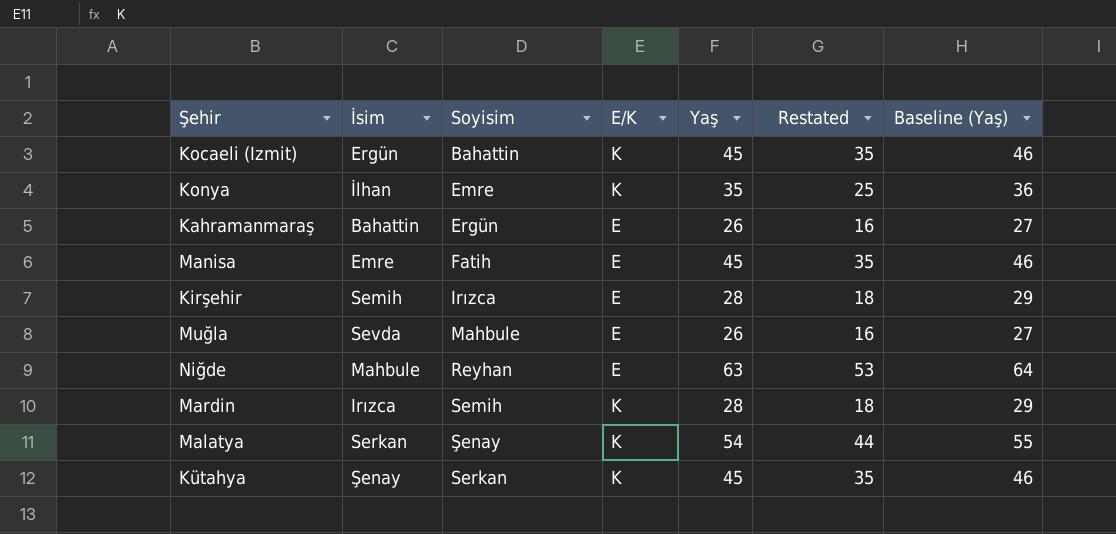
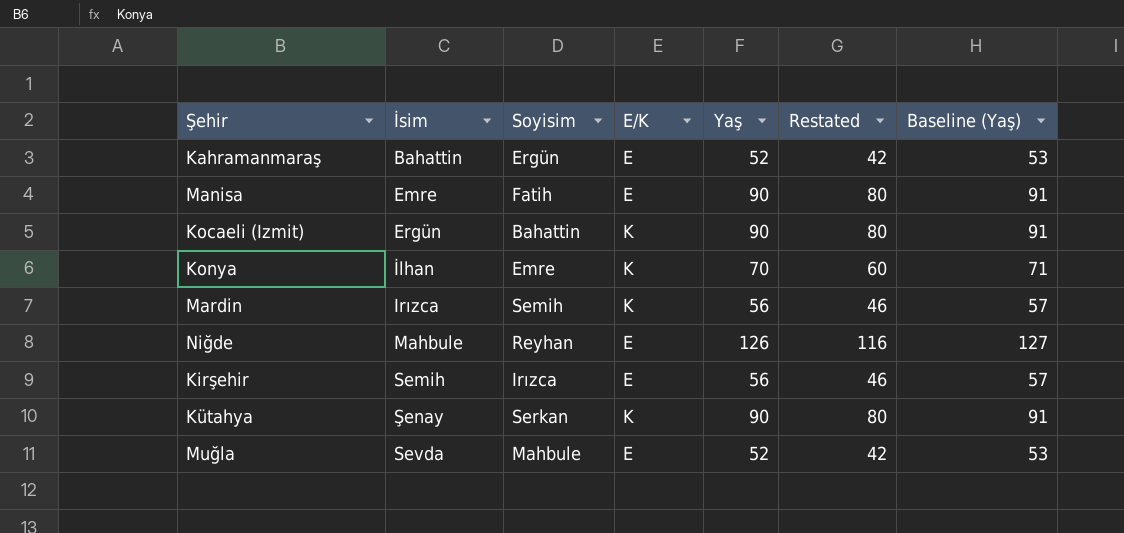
row order: Soyisim ascending -> İsim ascending
row Malatya: Serkan | Şenay | K | 54 | 44 | 55 -> none
Kahramanmaraş | Yaş: 26 -> 52
Kahramanmaraş | Restated: 16 -> 42
Kahramanmaraş | Baseline (Yaş): 27 -> 53
Manisa | Yaş: 45 -> 90
Manisa | Restated: 35 -> 80
Manisa | Baseline (Yaş): 46 -> 91
Kocaeli (Izmit) | Yaş: 45 -> 90
Kocaeli (Izmit) | Restated: 35 -> 80
Kocaeli (Izmit) | Baseline (Yaş): 46 -> 91
Konya | Yaş: 35 -> 70
Konya | Restated: 25 -> 60
Konya | Baseline (Yaş): 36 -> 71
Mardin | Yaş: 28 -> 56
Mardin | Restated: 18 -> 46
Mardin | Baseline (Yaş): 29 -> 57
Niğde | Yaş: 63 -> 126
Niğde | Restated: 53 -> 116
Niğde | Baseline (Yaş): 64 -> 127
Kirşehir | Yaş: 28 -> 56
Kirşehir | Restated: 18 -> 46
Kirşehir | Baseline (Yaş): 29 -> 57
Kütahya | Yaş: 45 -> 90
Kütahya | Restated: 35 -> 80
Kütahya | Baseline (Yaş): 46 -> 91
Muğla | Yaş: 26 -> 52
Muğla | Restated: 16 -> 42
Muğla | Baseline (Yaş): 27 -> 53

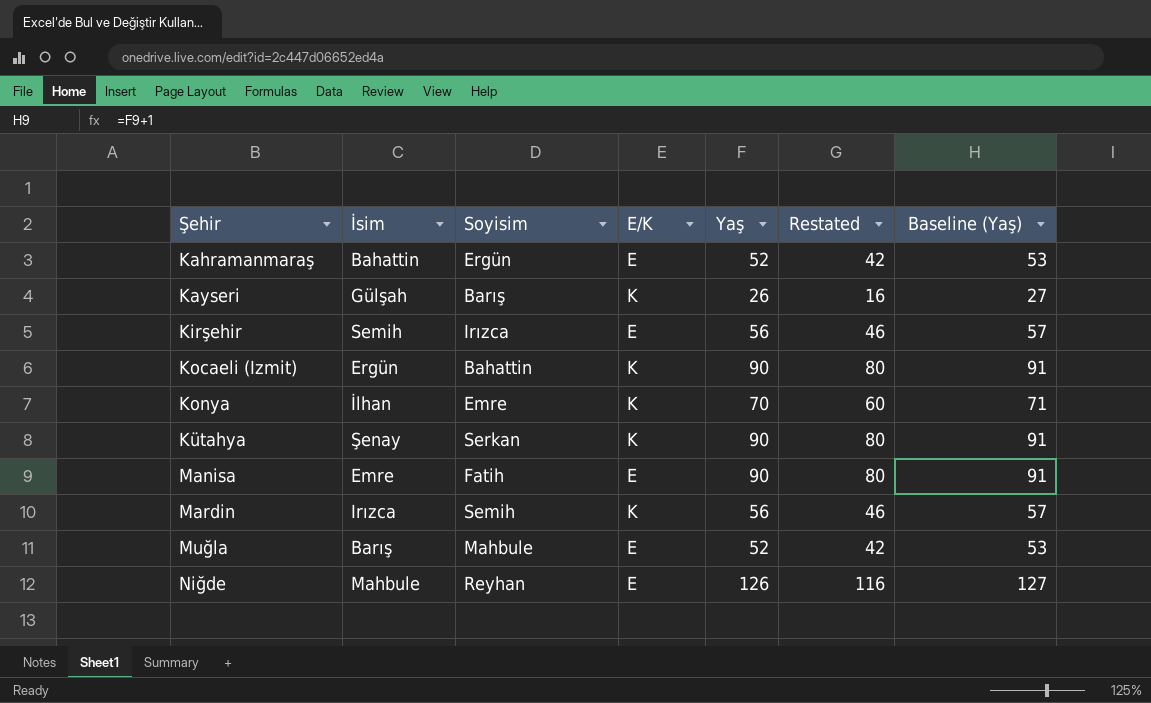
row order: İsim ascending -> Şehir ascending
row Kayseri: none -> Gülşah | Barış | K | 26 | 16 | 27
Muğla | İsim: Sevda -> Barış

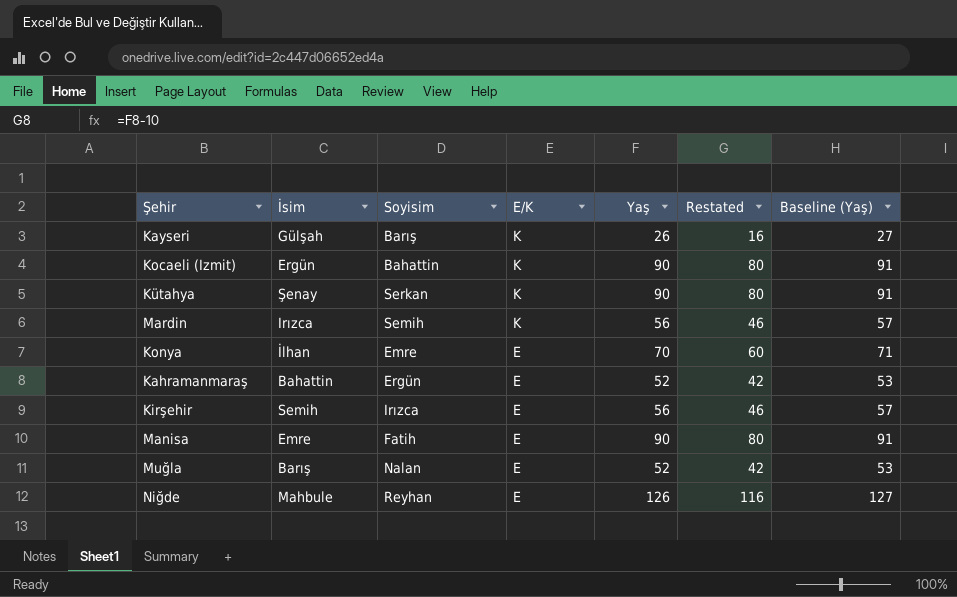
row order: Şehir ascending -> E/K descending
Konya | E/K: K -> E
Muğla | Soyisim: Mahbule -> Nalan

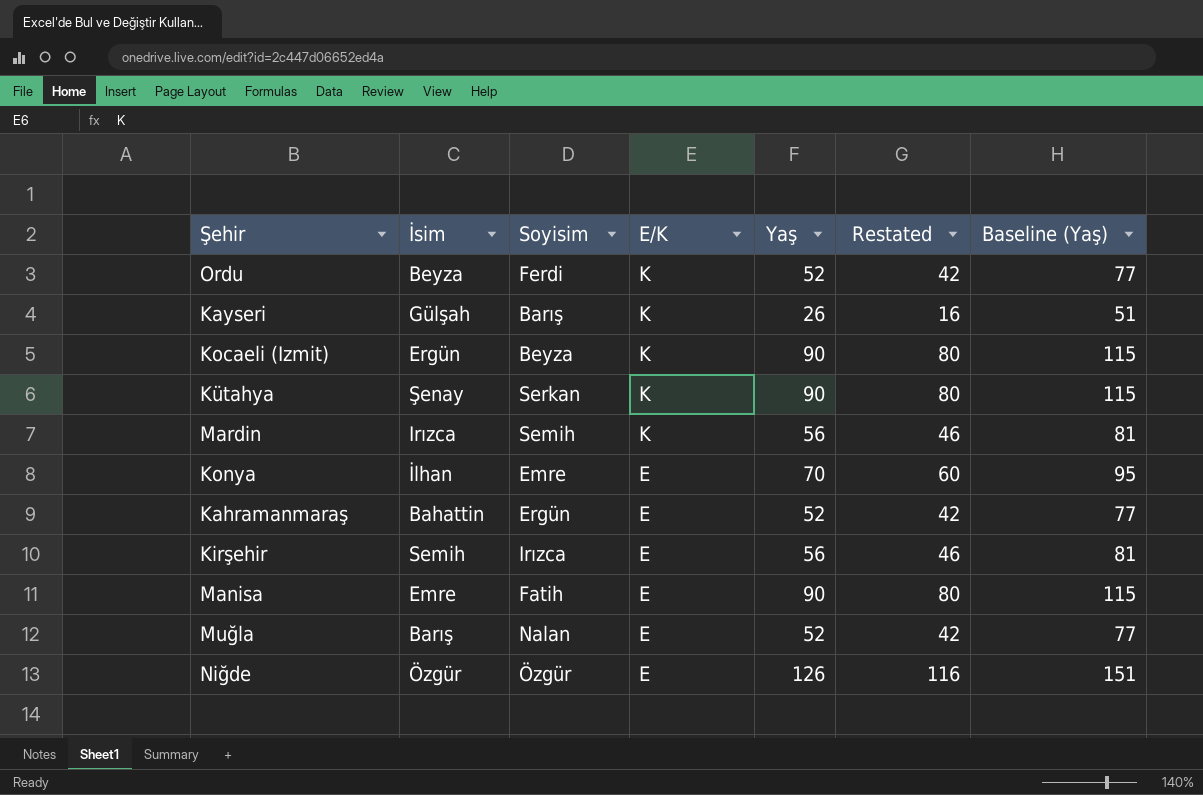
column Baseline (Yaş) | formula: [Yaş] + 1 -> [Yaş] + 25
row Ordu: none -> Beyza | Ferdi | K | 52 | 42 | 77
Kocaeli (Izmit) | Soyisim: Bahattin -> Beyza
Niğde | İsim: Mahbule -> Özgür
Niğde | Soyisim: Reyhan -> Özgür

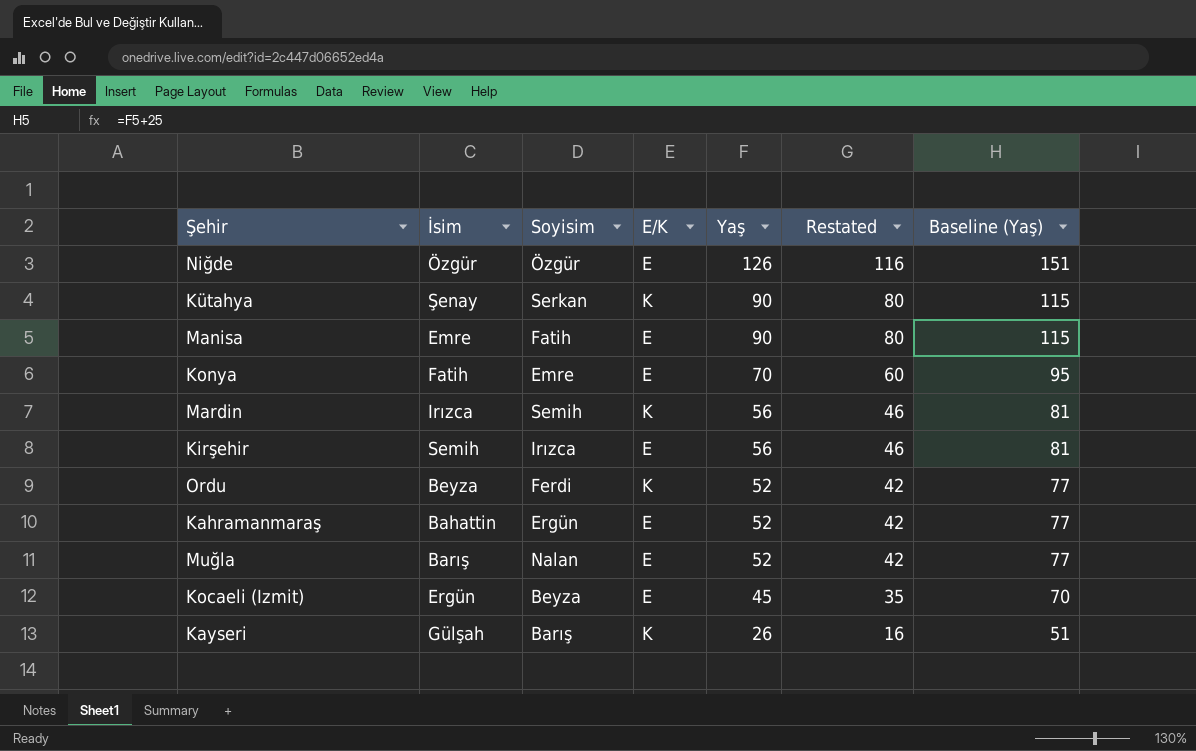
row order: E/K descending -> Yaş descending
Konya | İsim: İlhan -> Fatih
Kocaeli (Izmit) | E/K: K -> E
Kocaeli (Izmit) | Yaş: 90 -> 45
Kocaeli (Izmit) | Restated: 80 -> 35
Kocaeli (Izmit) | Baseline (Yaş): 115 -> 70

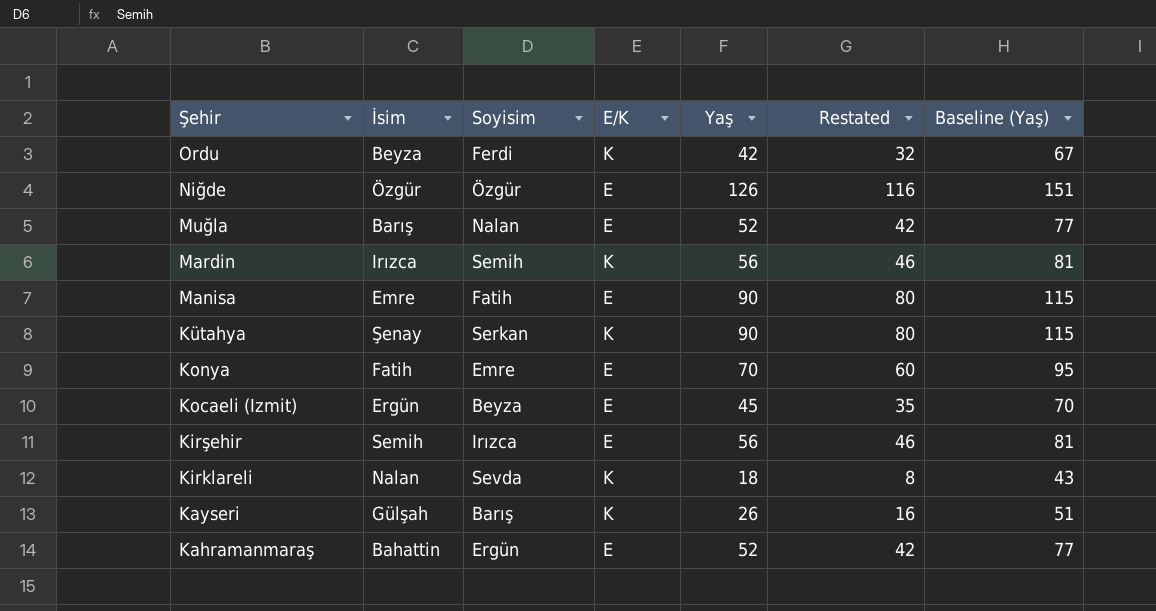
row order: Yaş descending -> Şehir descending
Ordu | Yaş: 52 -> 42
Ordu | Restated: 42 -> 32
Ordu | Baseline (Yaş): 77 -> 67
row Kirklareli: none -> Nalan | Sevda | K | 18 | 8 | 43

